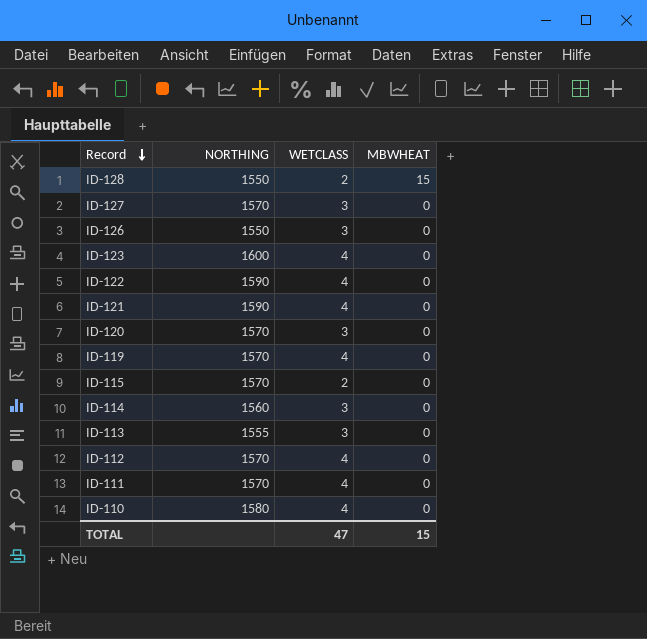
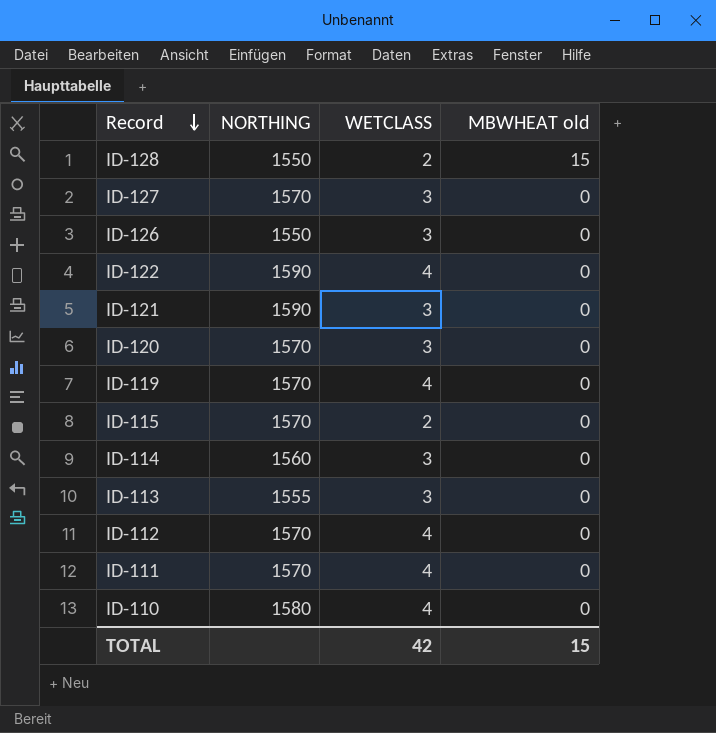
column name: MBWHEAT -> MBWHEAT old
row ID-123: 1600 | 4 | 0 -> none
ID-121 | WETCLASS: 4 -> 3
TOTAL | WETCLASS: 47 -> 42

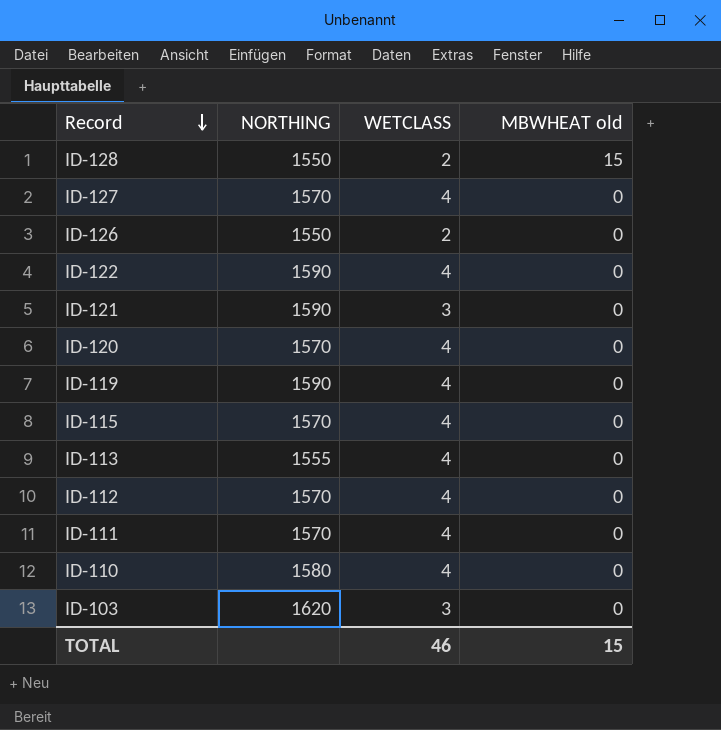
row ID-114: 1560 | 3 | 0 -> none
ID-127 | WETCLASS: 3 -> 4
ID-126 | WETCLASS: 3 -> 2
ID-120 | WETCLASS: 3 -> 4
ID-119 | NORTHING: 1570 -> 1590
ID-115 | WETCLASS: 2 -> 4
ID-113 | WETCLASS: 3 -> 4
row ID-103: none -> 1620 | 3 | 0
TOTAL | WETCLASS: 42 -> 46

